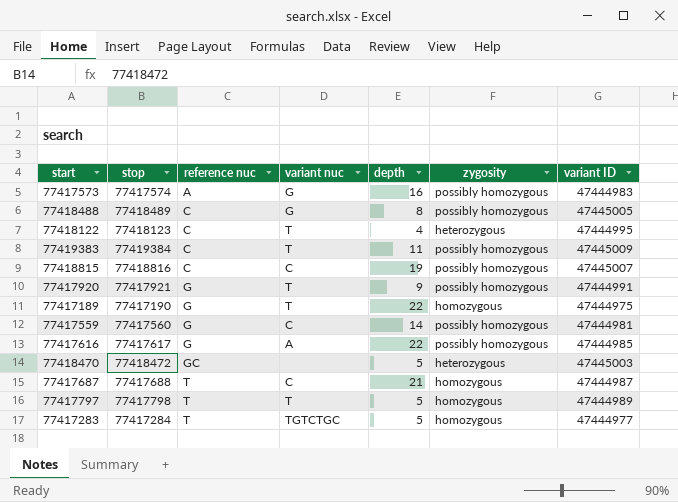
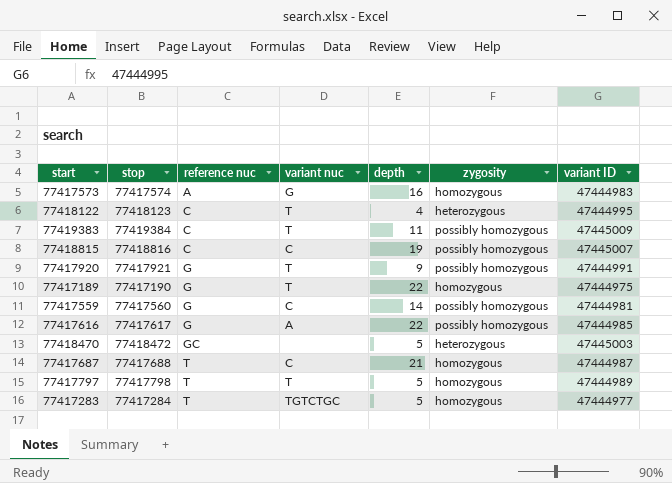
row 77418488: 77418489 | C | G | 8 | possibly homozygous | 47445005 -> none
77417573 | zygosity: possibly homozygous -> homozygous

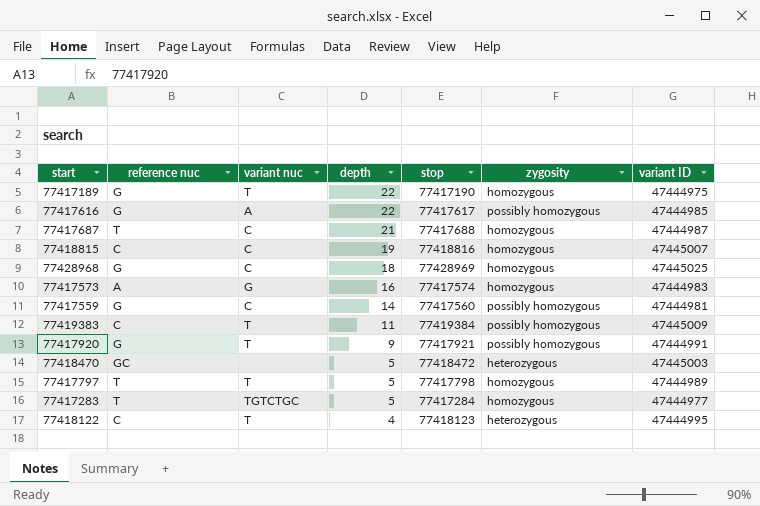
row order: reference nuc ascending -> depth descending
column stop | position: 2 -> 5
77418815 | zygosity: possibly homozygous -> homozygous
row 77428968: none -> G | C | 18 | 77428969 | homozygous | 47445025

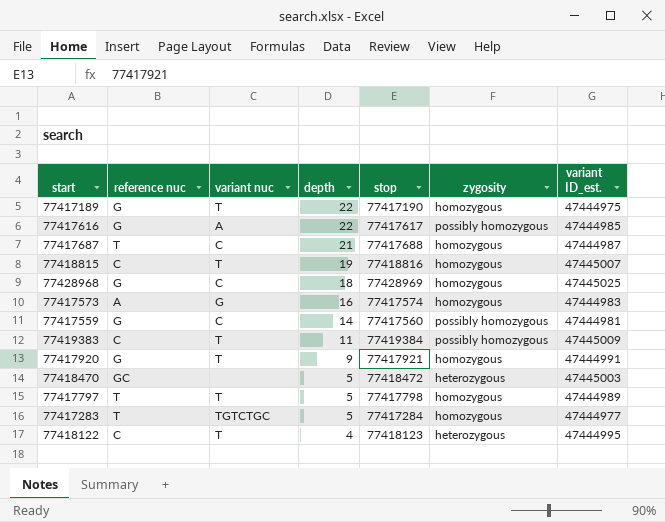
column name: variant ID -> variant ID_est.
77418815 | variant nuc: C -> T
77417920 | zygosity: possibly homozygous -> homozygous

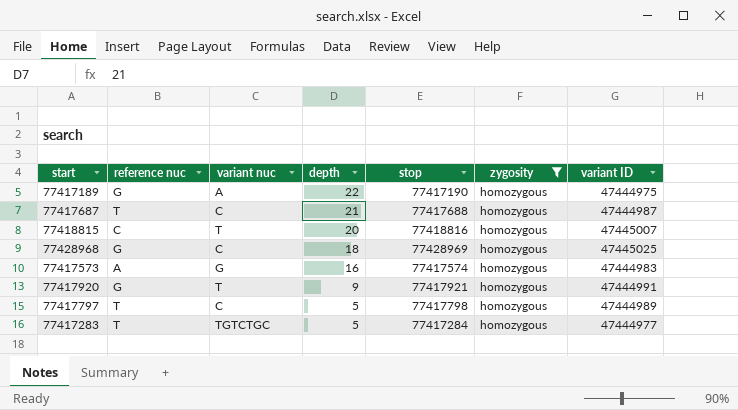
filter: none -> zygosity = homozygous
column name: variant ID_est. -> variant ID
77417189 | variant nuc: T -> A
77418815 | depth: 19 -> 20
77417797 | variant nuc: T -> C

